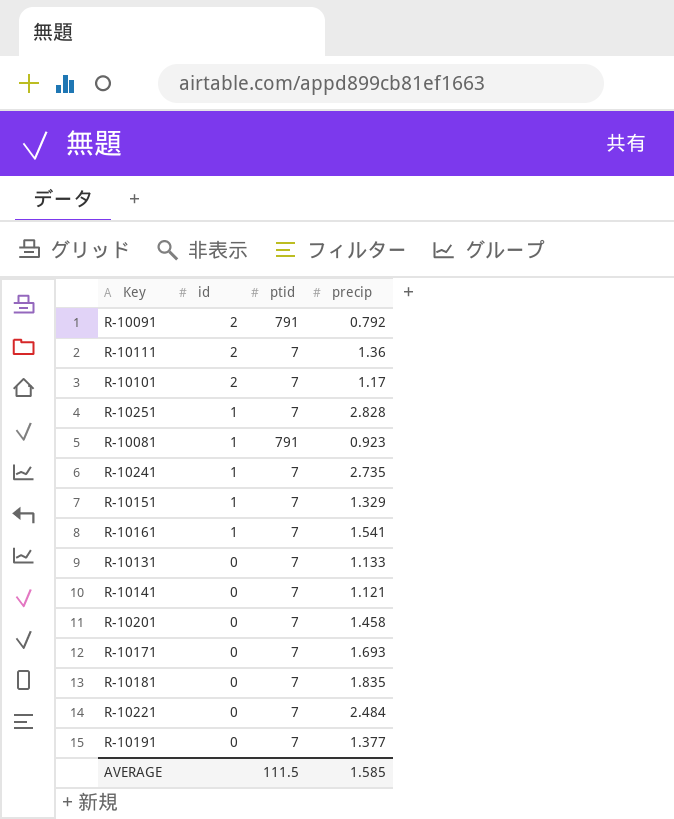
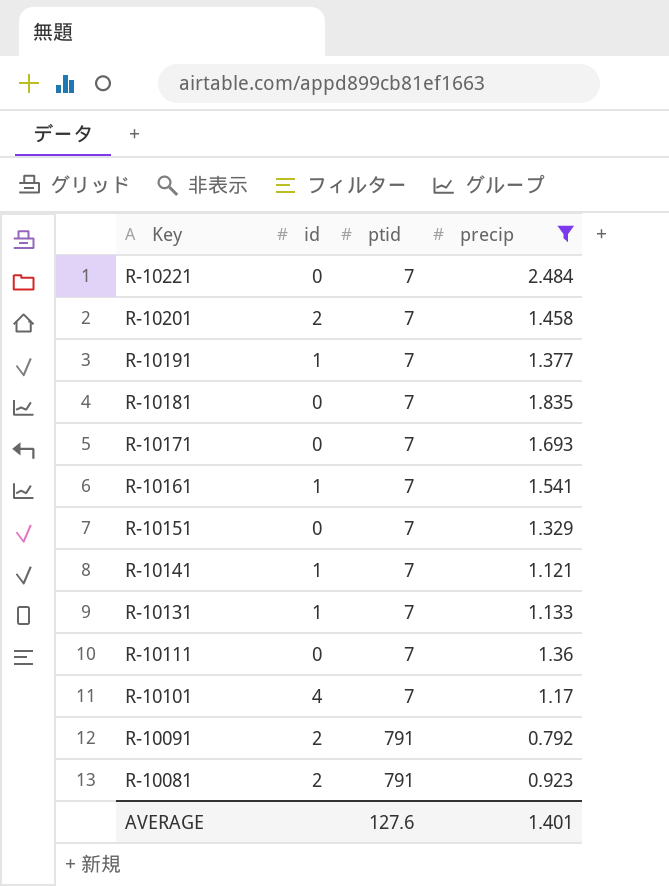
filter: none -> precip <= 2.484
row order: id descending -> Key descending
R-10201 | id: 0 -> 2
R-10191 | id: 0 -> 1
R-10151 | id: 1 -> 0
R-10141 | id: 0 -> 1
R-10131 | id: 0 -> 1
R-10111 | id: 2 -> 0
R-10101 | id: 2 -> 4
R-10081 | id: 1 -> 2
AVERAGE | ptid: 111.5 -> 127.6
AVERAGE | precip: 1.585 -> 1.401

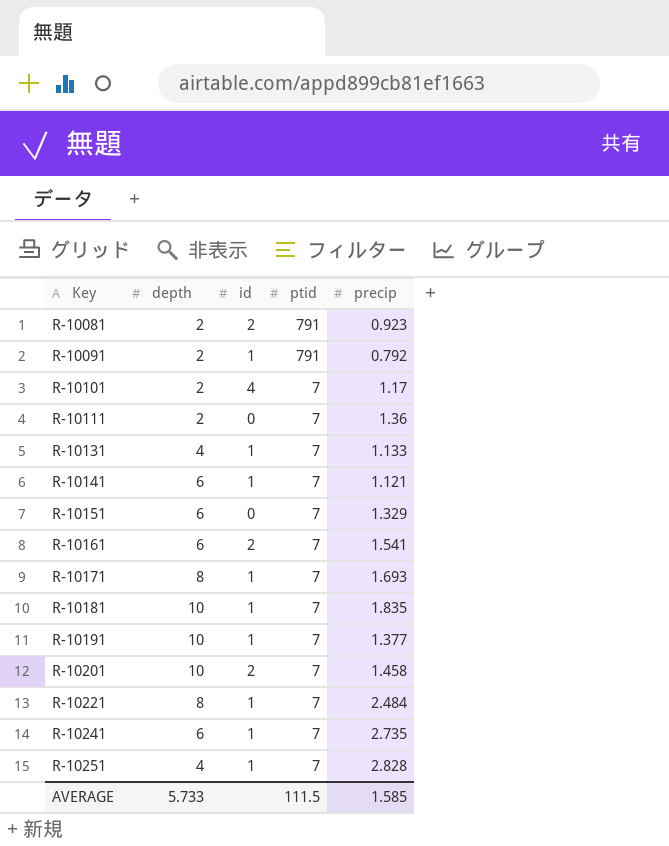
filter: precip <= 2.484 -> none
row order: Key descending -> Key ascending
column depth | position: none -> 2
R-10091 | id: 2 -> 1
R-10161 | id: 1 -> 2
R-10171 | id: 0 -> 1
R-10181 | id: 0 -> 1
R-10221 | id: 0 -> 1
AVERAGE | ptid: 127.6 -> 111.5
AVERAGE | precip: 1.401 -> 1.585

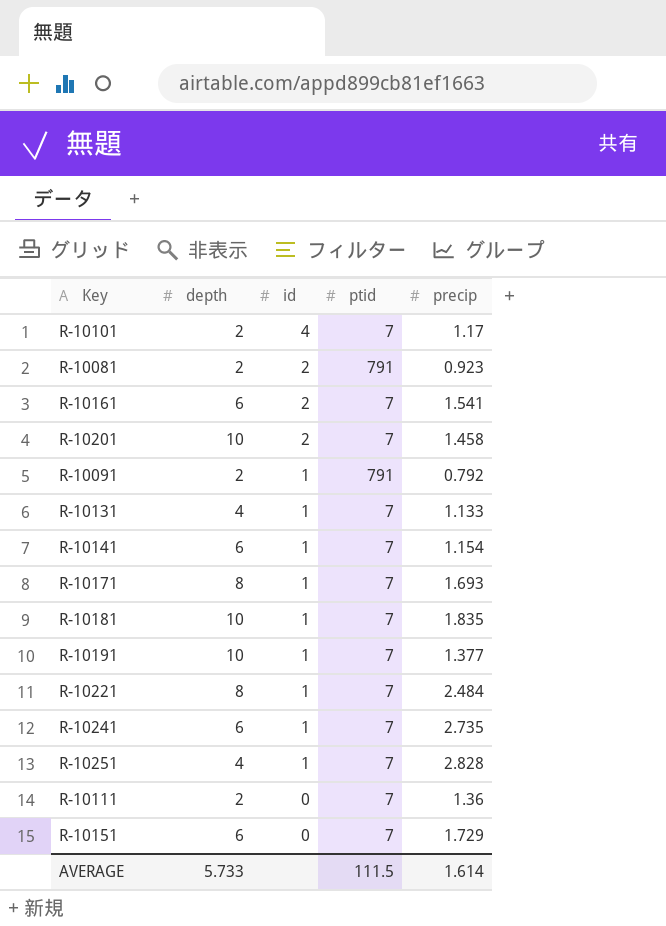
row order: Key ascending -> id descending
R-10141 | precip: 1.121 -> 1.154
R-10151 | precip: 1.329 -> 1.729
AVERAGE | precip: 1.585 -> 1.614

